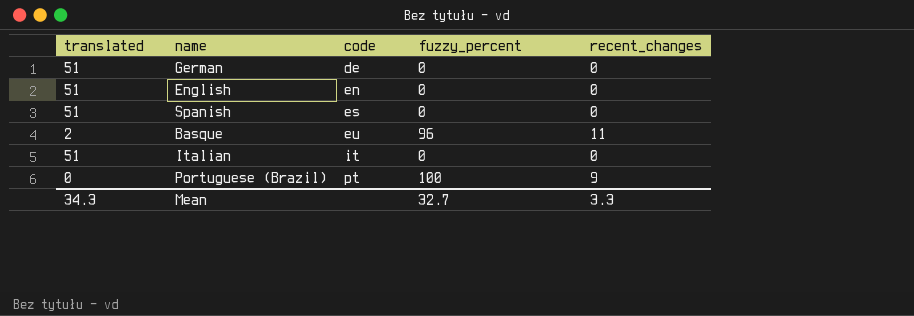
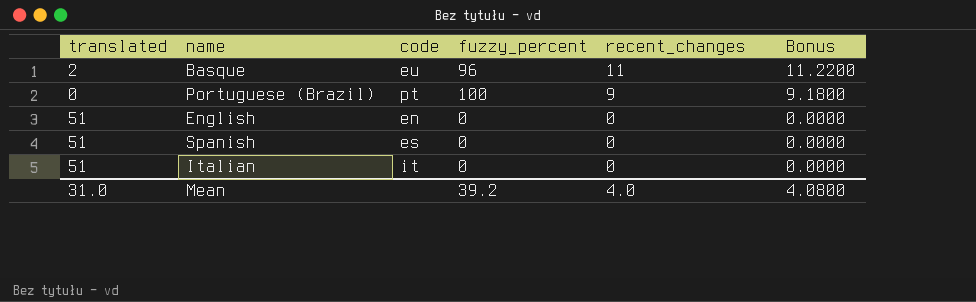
row order: code ascending -> recent_changes descending
column Bonus | formula: none -> [recent_changes] * 1.02
row German: 51 | de | 0 | 0 -> none
Mean | translated: 34.3 -> 31.0
Mean | fuzzy_percent: 32.7 -> 39.2
Mean | recent_changes: 3.3 -> 4.0

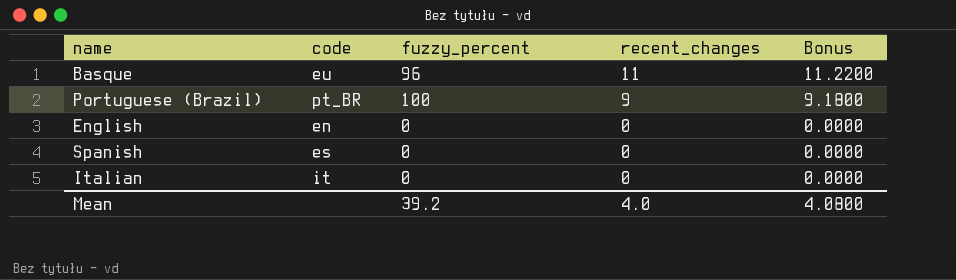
column translated | position: 1 -> none
Portuguese (Brazil) | code: pt -> pt_BR

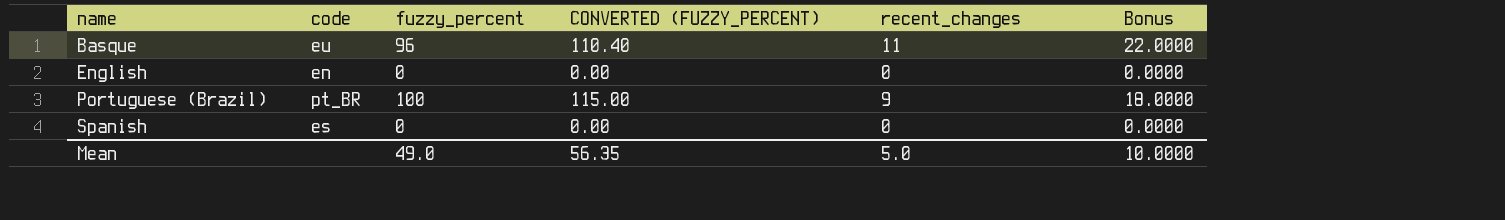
row order: recent_changes descending -> name ascending
column CONVERTED (FUZZY_PERCENT) | formula: none -> [fuzzy_percent] * 1.15
column Bonus | formula: [recent_changes] * 1.02 -> [recent_changes] * 2
row Italian: it | 0 | 0 | 0.0000 -> none
Mean | fuzzy_percent: 39.2 -> 49.0
Mean | recent_changes: 4.0 -> 5.0
Mean | Bonus: 4.0800 -> 10.0000

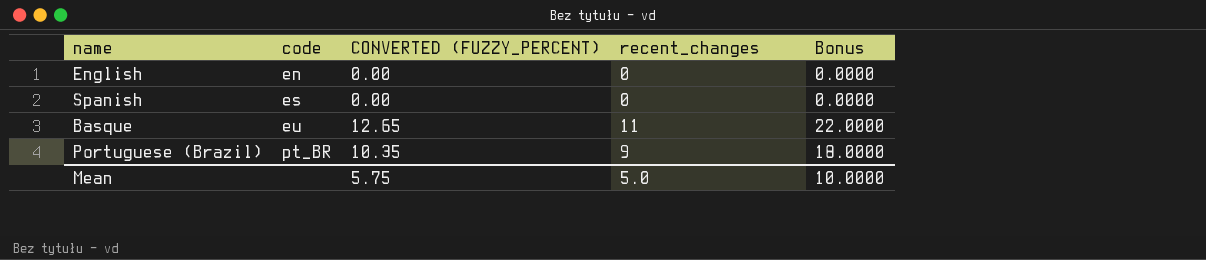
row order: name ascending -> code ascending
column fuzzy_percent | position: 3 -> none
column CONVERTED (FUZZY_PERCENT) | formula: [fuzzy_percent] * 1.15 -> [recent_changes] * 1.15
Mean | CONVERTED (FUZZY_PERCENT): 56.35 -> 5.75

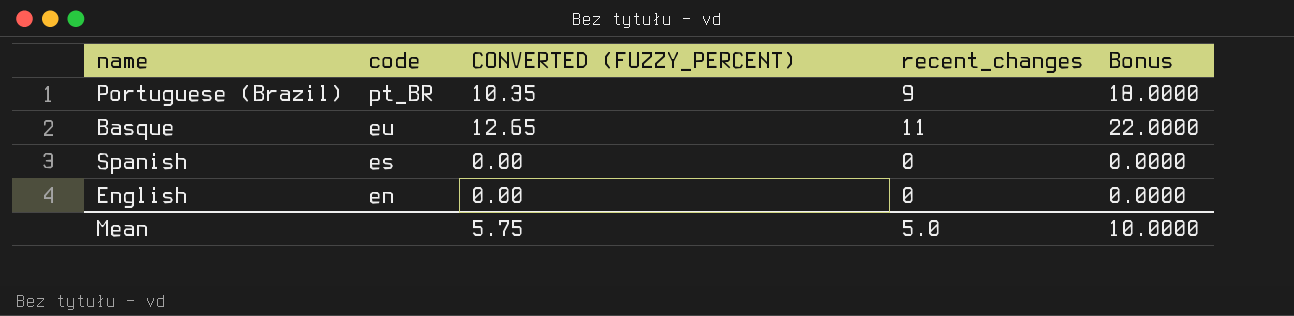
row order: code ascending -> code descending

